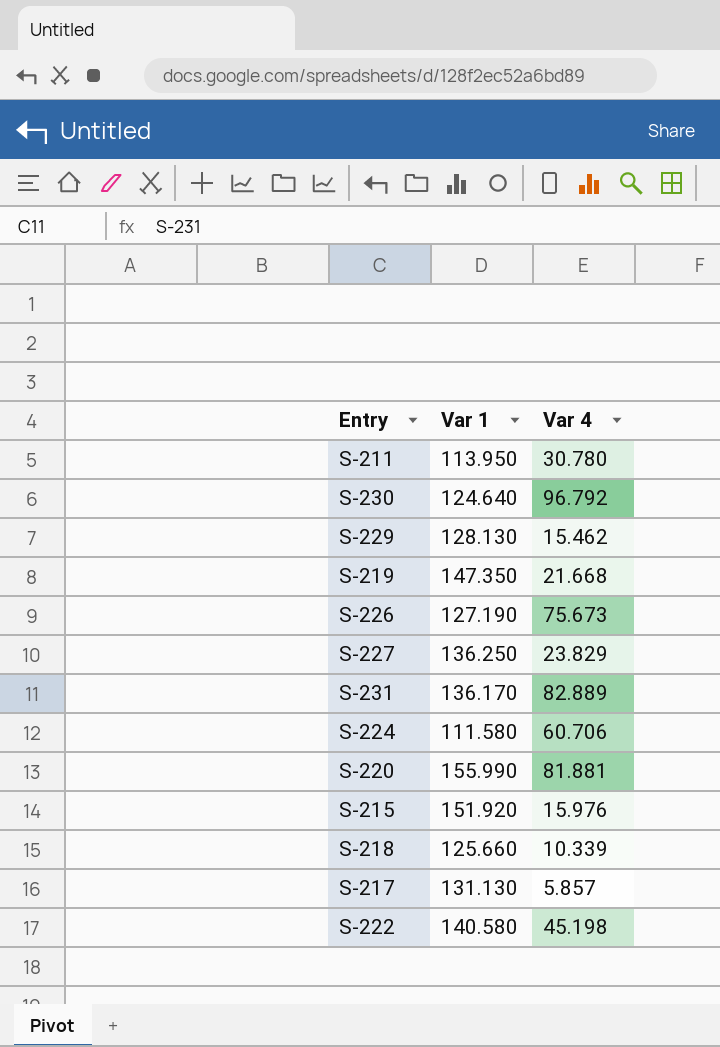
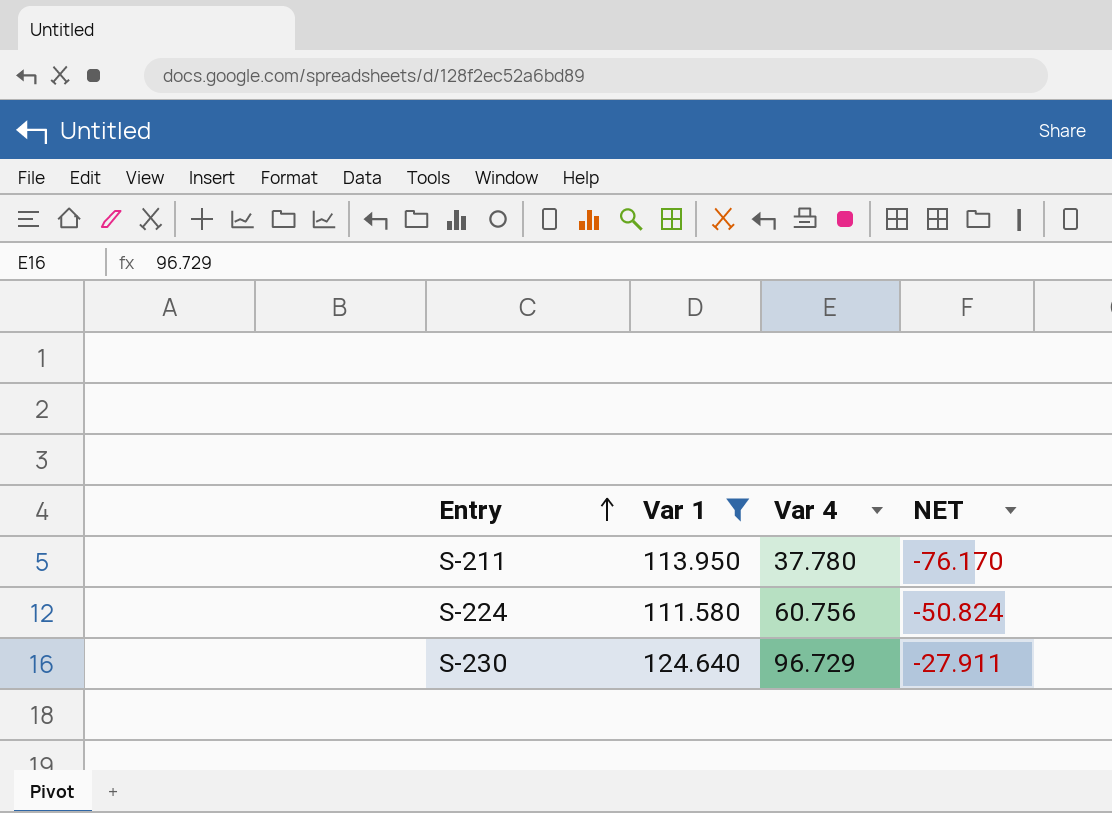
filter: none -> Var 1 <= 124.640
row order: none -> Entry ascending
column NET | formula: none -> [Var 4] - [Var 1]
S-211 | Var 4: 30.780 -> 37.780
S-224 | Var 4: 60.706 -> 60.756
S-230 | Var 4: 96.792 -> 96.729

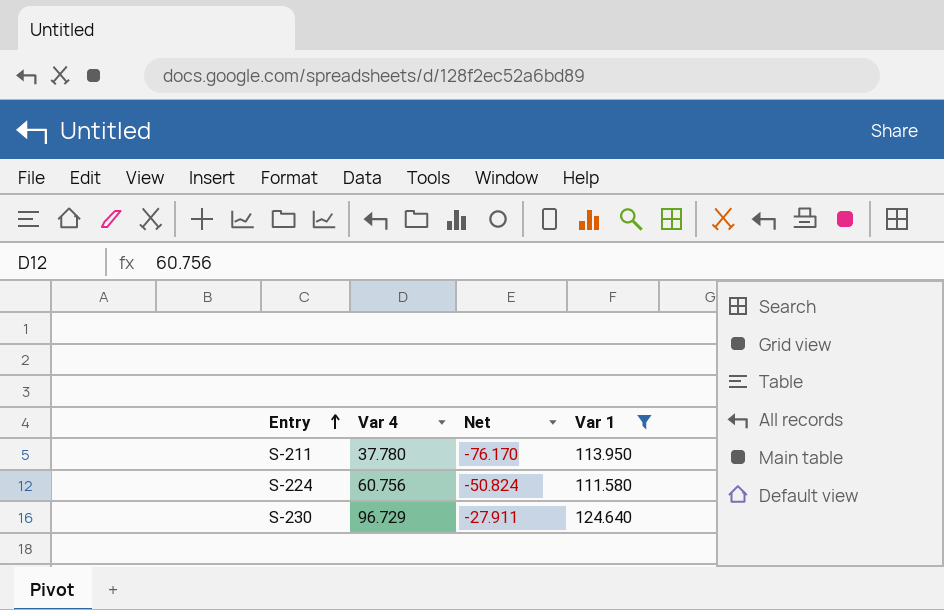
column name: NET -> Net
column Var 1 | position: 2 -> 4

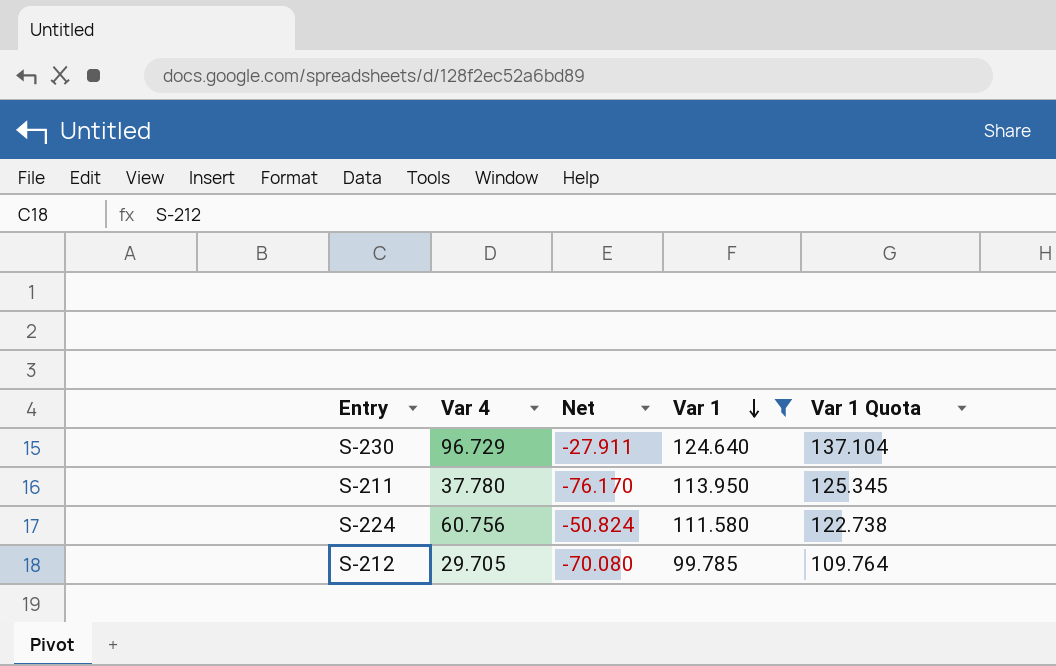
row order: Entry ascending -> Var 1 descending
column Var 1 Quota | formula: none -> [Var 1] * 1.1
row S-212: none -> 29.705 | -70.080 | 99.785 | 109.764

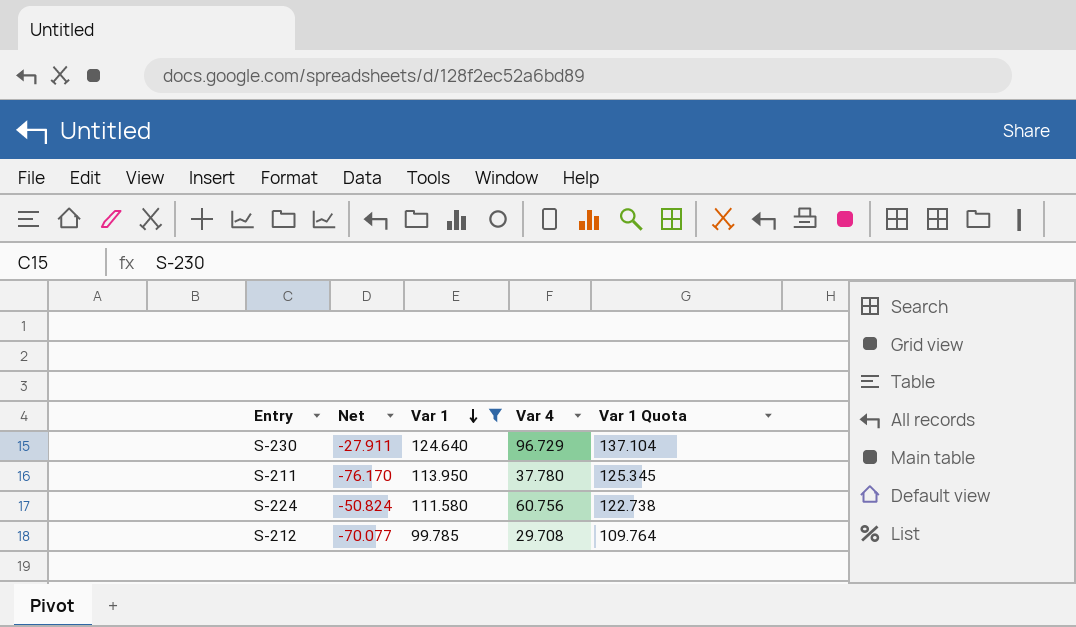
column Var 4 | position: 2 -> 4
S-212 | Net: -70.080 -> -70.077
S-212 | Var 4: 29.705 -> 29.708

